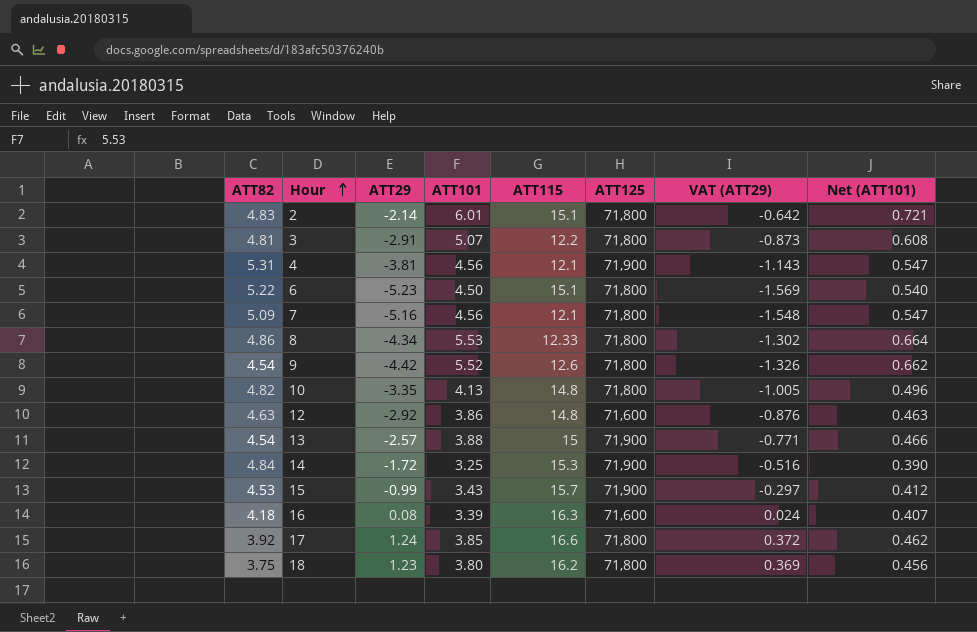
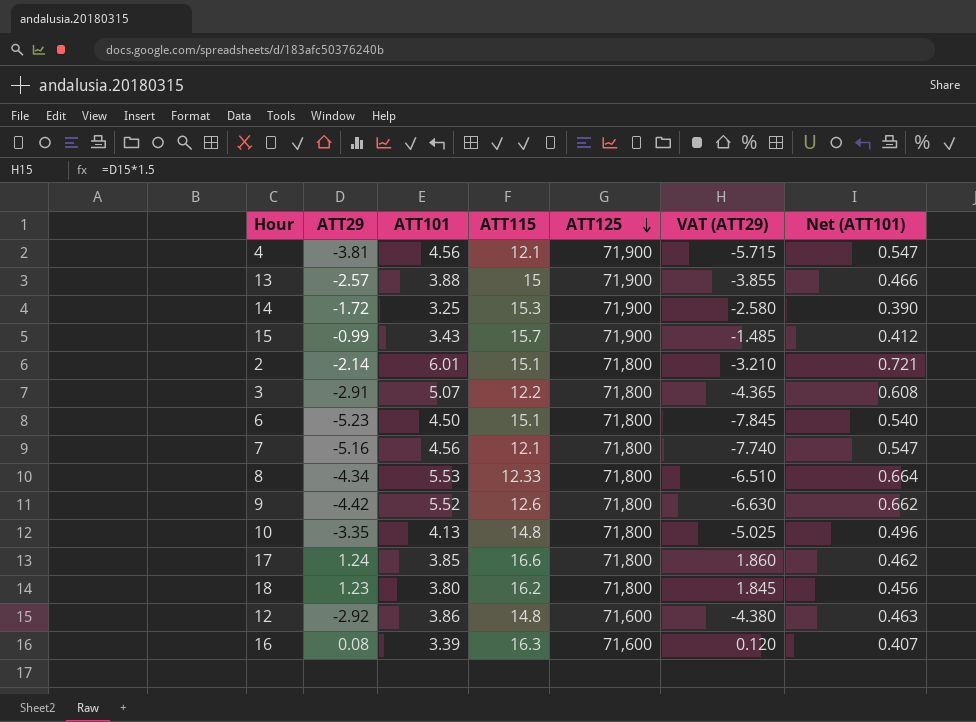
row order: Hour ascending -> ATT125 descending
column ATT82 | position: 1 -> none
column VAT (ATT29) | formula: [ATT29] * 0.3 -> [ATT29] * 1.5

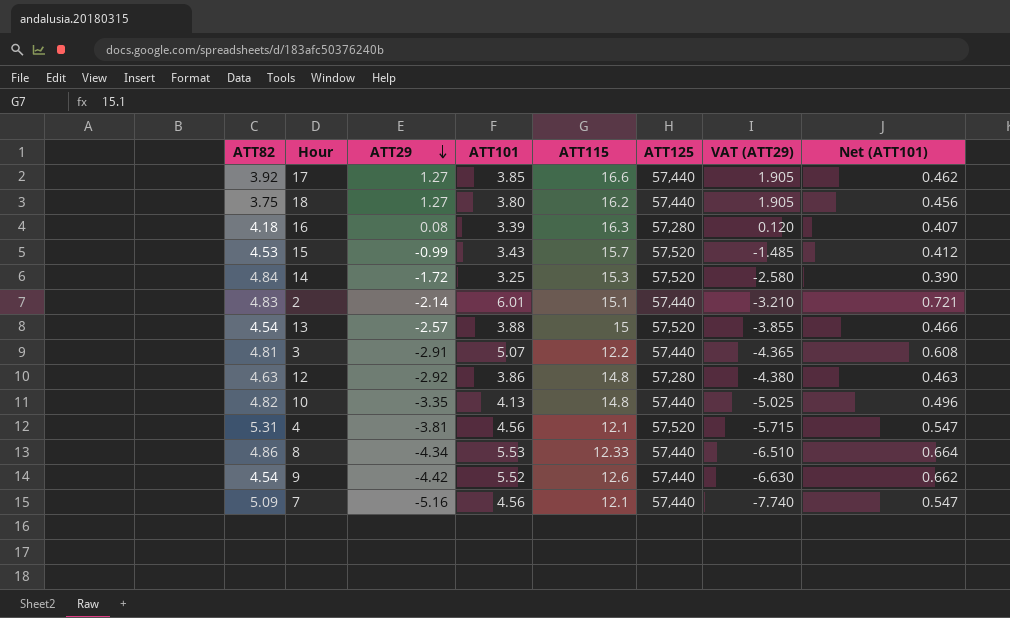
row order: ATT125 descending -> ATT29 descending
column ATT82 | position: none -> 1
row 6: -5.23 | 4.50 | 15.1 | 71,800 | -7.845 | 0.540 -> none
17 | ATT29: 1.24 -> 1.27
17 | ATT125: 71,800 -> 57,440
17 | VAT (ATT29): 1.860 -> 1.905
18 | ATT29: 1.23 -> 1.27
18 | ATT125: 71,800 -> 57,440
18 | VAT (ATT29): 1.845 -> 1.905
16 | ATT125: 71,600 -> 57,280
15 | ATT125: 71,900 -> 57,520
14 | ATT125: 71,900 -> 57,520
2 | ATT125: 71,800 -> 57,440
13 | ATT125: 71,900 -> 57,520
3 | ATT125: 71,800 -> 57,440
12 | ATT125: 71,600 -> 57,280
10 | ATT125: 71,800 -> 57,440
4 | ATT125: 71,900 -> 57,520
8 | ATT125: 71,800 -> 57,440
9 | ATT125: 71,800 -> 57,440
7 | ATT125: 71,800 -> 57,440

